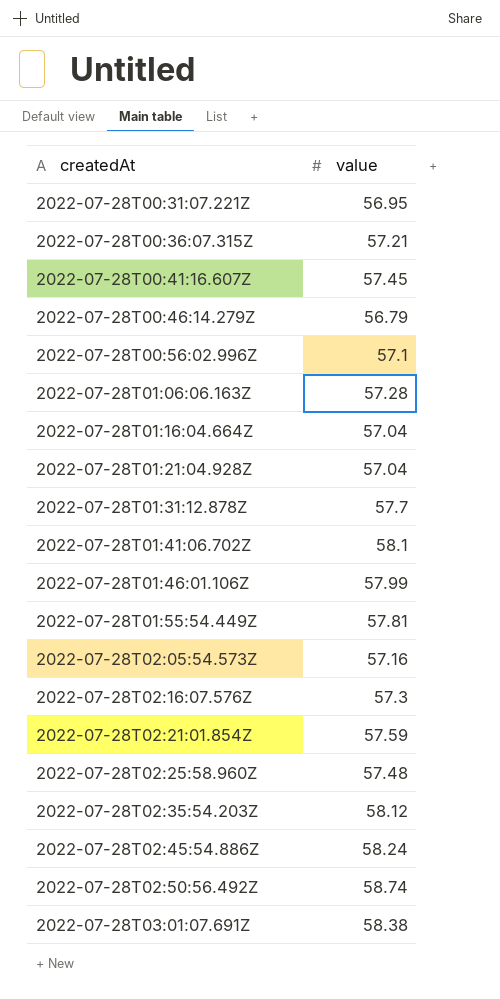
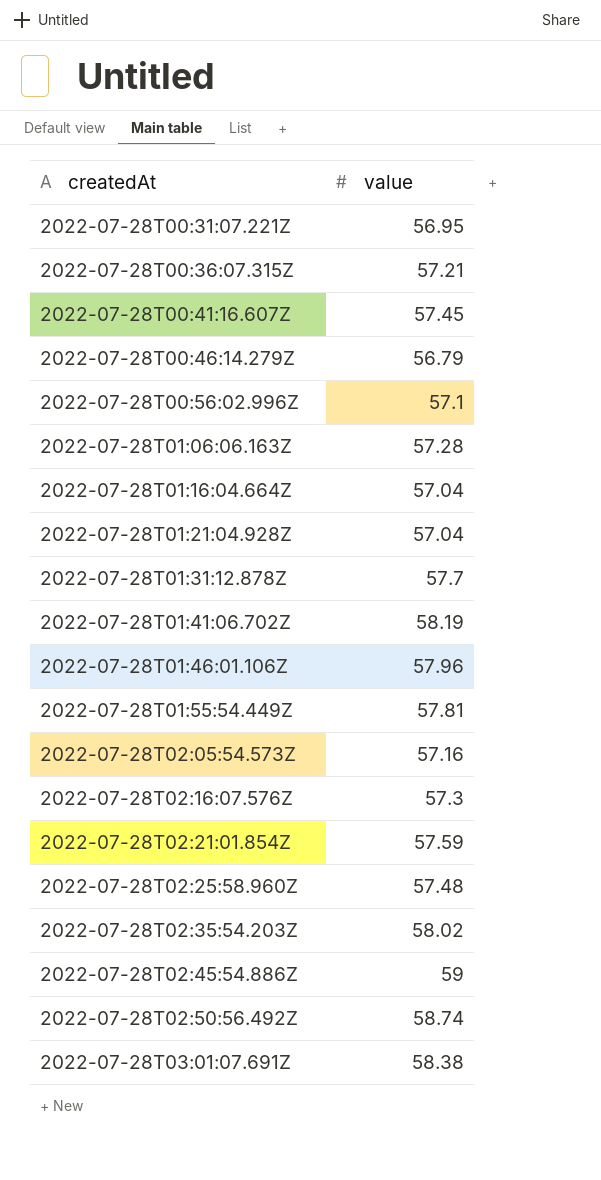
2022-07-28T01:41:06.702Z | value: 58.1 -> 58.19
2022-07-28T01:46:01.106Z | value: 57.99 -> 57.96
2022-07-28T02:35:54.203Z | value: 58.12 -> 58.02
2022-07-28T02:45:54.886Z | value: 58.24 -> 59

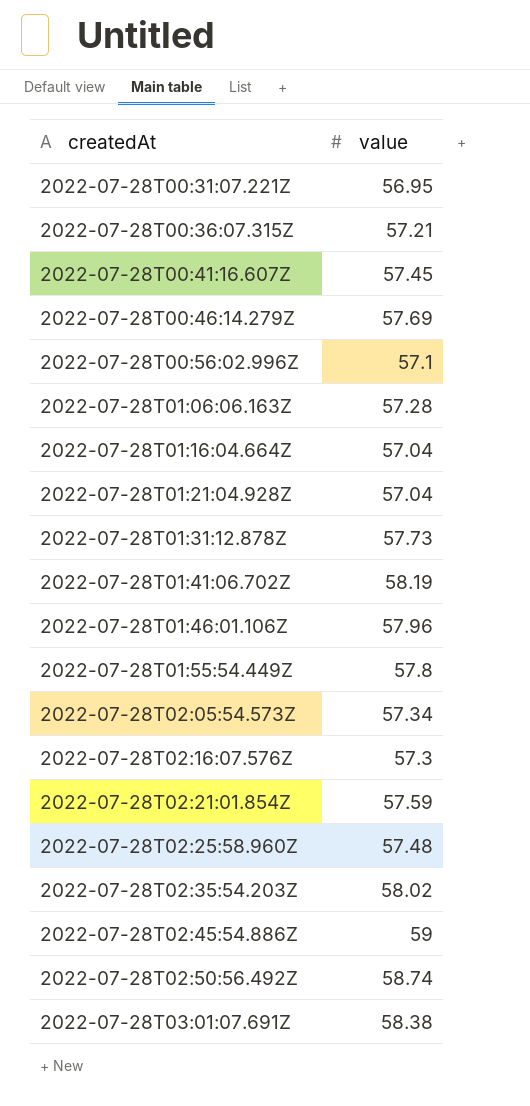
2022-07-28T00:46:14.279Z | value: 56.79 -> 57.69
2022-07-28T01:31:12.878Z | value: 57.7 -> 57.73
2022-07-28T01:55:54.449Z | value: 57.81 -> 57.8
2022-07-28T02:05:54.573Z | value: 57.16 -> 57.34

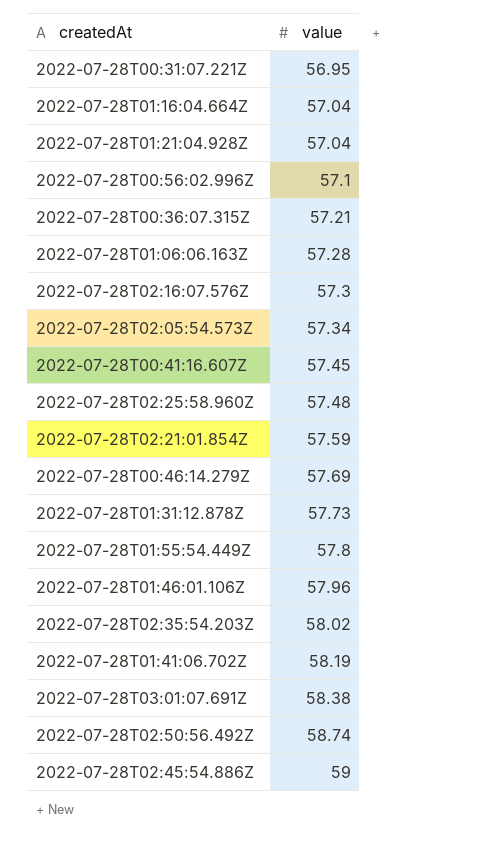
row order: createdAt ascending -> value ascending

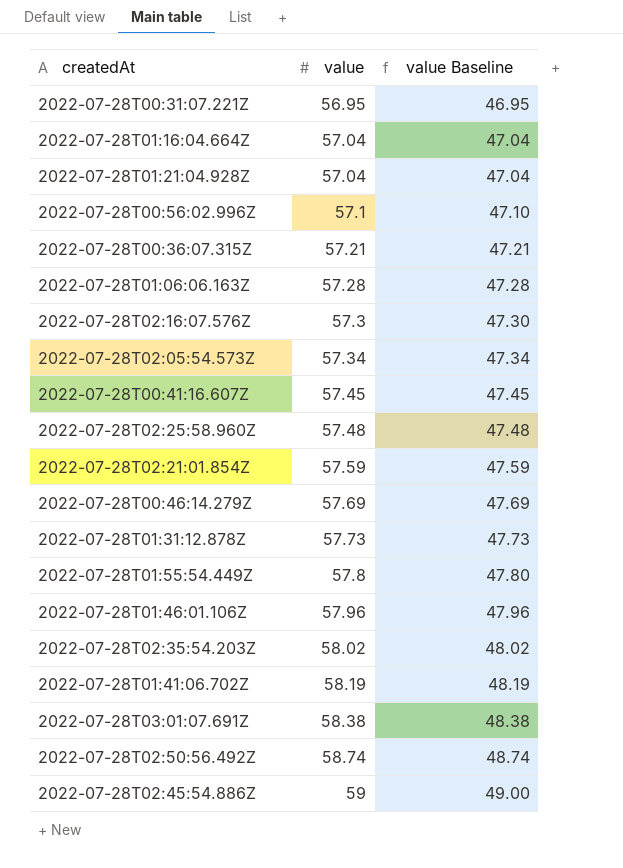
column value Baseline | formula: none -> [value] - 10

